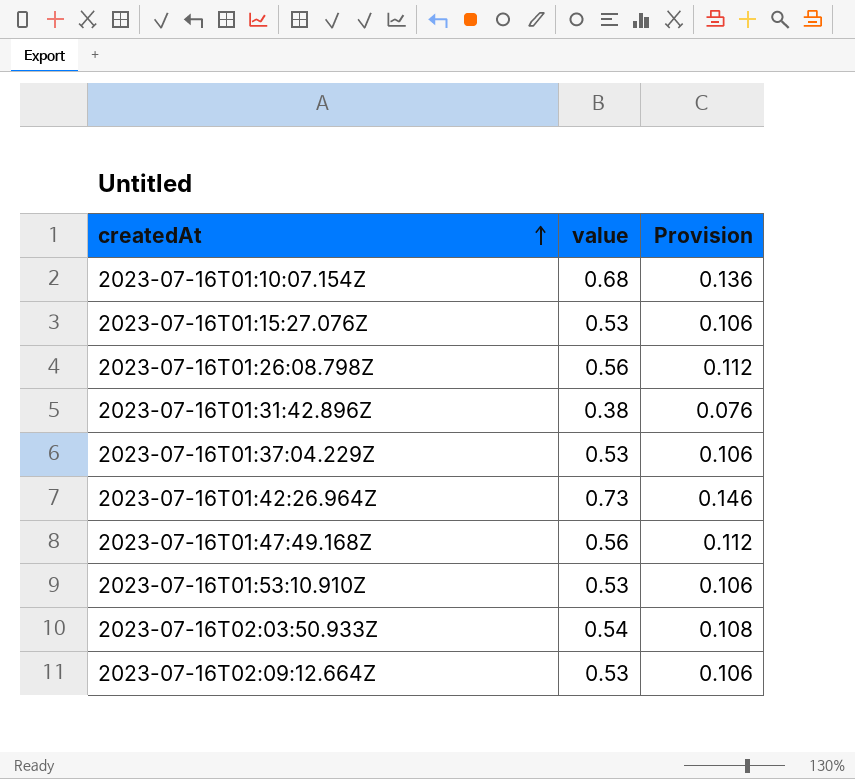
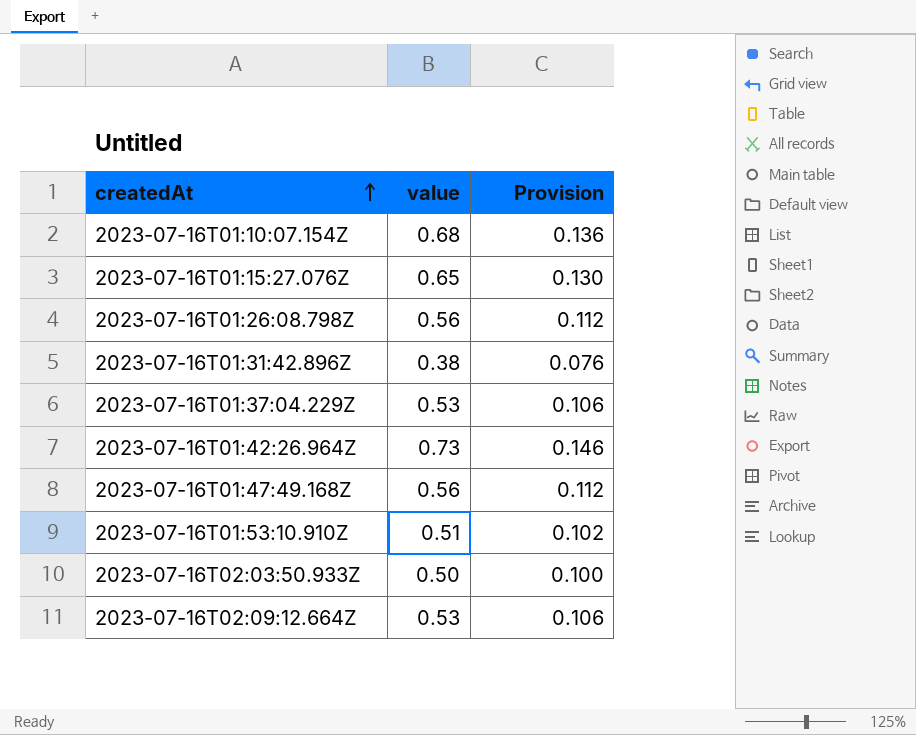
2023-07-16T01:15:27.076Z | value: 0.53 -> 0.65
2023-07-16T01:15:27.076Z | Provision: 0.106 -> 0.130
2023-07-16T01:53:10.910Z | value: 0.53 -> 0.51
2023-07-16T01:53:10.910Z | Provision: 0.106 -> 0.102
2023-07-16T02:03:50.933Z | value: 0.54 -> 0.50
2023-07-16T02:03:50.933Z | Provision: 0.108 -> 0.100

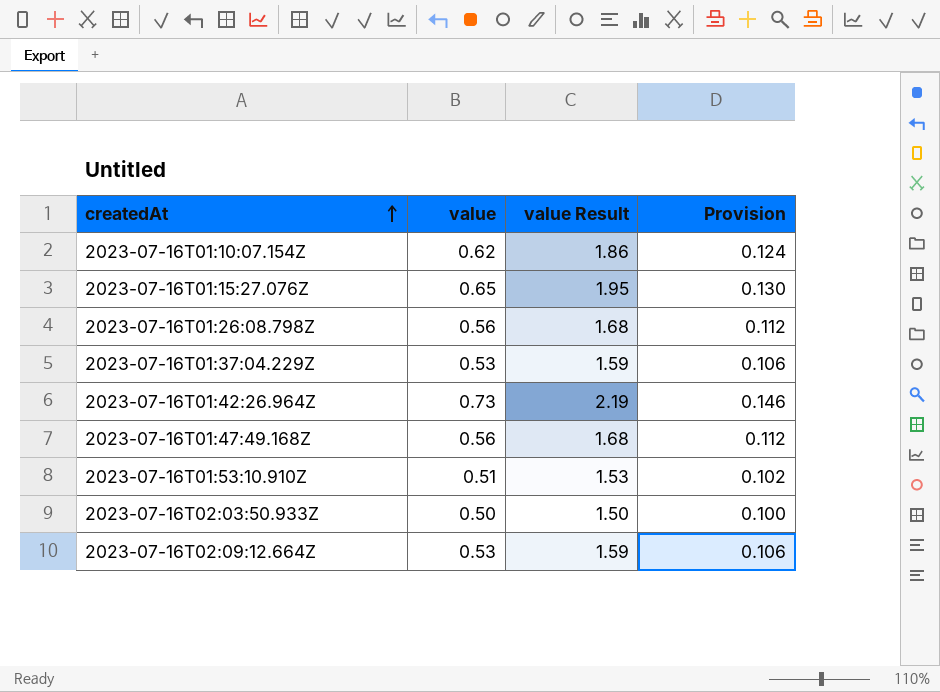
column value Result | formula: none -> [value] * 3
row 2023-07-16T01:31:42.896Z: 0.38 | 0.076 -> none
2023-07-16T01:10:07.154Z | value: 0.68 -> 0.62
2023-07-16T01:10:07.154Z | Provision: 0.136 -> 0.124

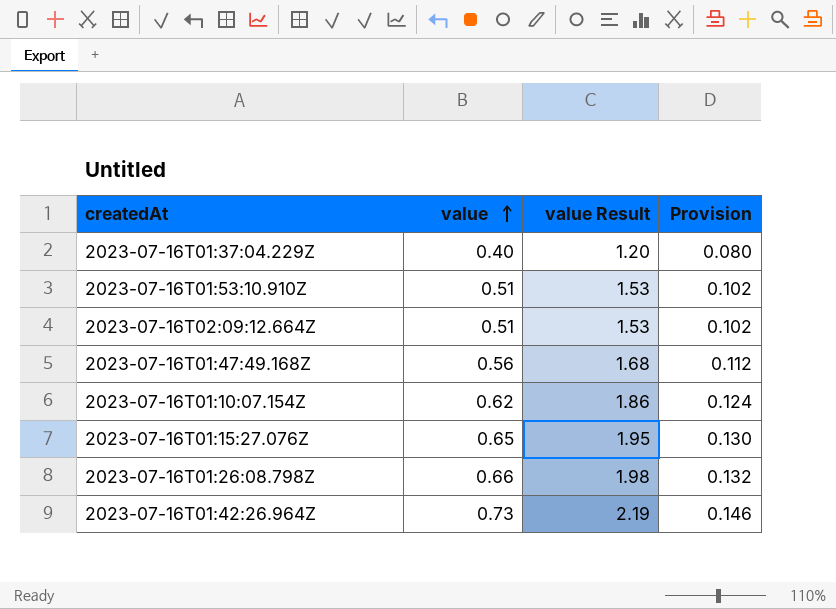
row order: createdAt ascending -> value ascending
row 2023-07-16T02:03:50.933Z: 0.50 | 1.50 | 0.100 -> none
2023-07-16T01:37:04.229Z | value: 0.53 -> 0.40
2023-07-16T01:37:04.229Z | value Result: 1.59 -> 1.20
2023-07-16T01:37:04.229Z | Provision: 0.106 -> 0.080
2023-07-16T02:09:12.664Z | value: 0.53 -> 0.51
2023-07-16T02:09:12.664Z | value Result: 1.59 -> 1.53
2023-07-16T02:09:12.664Z | Provision: 0.106 -> 0.102
2023-07-16T01:26:08.798Z | value: 0.56 -> 0.66
2023-07-16T01:26:08.798Z | value Result: 1.68 -> 1.98
2023-07-16T01:26:08.798Z | Provision: 0.112 -> 0.132

